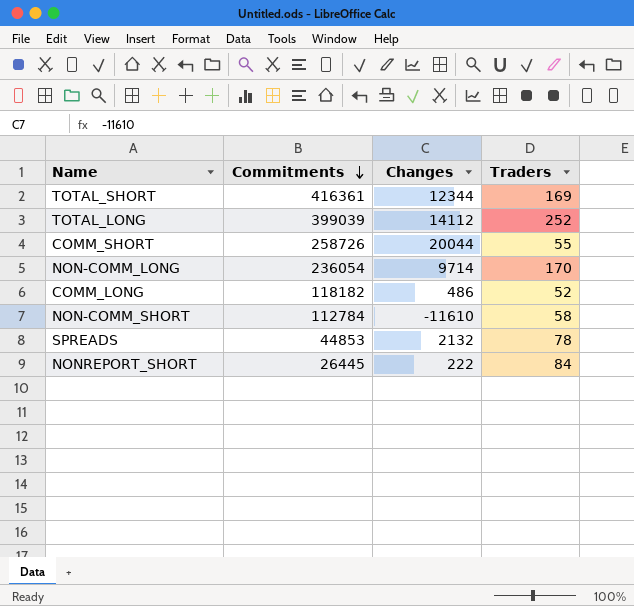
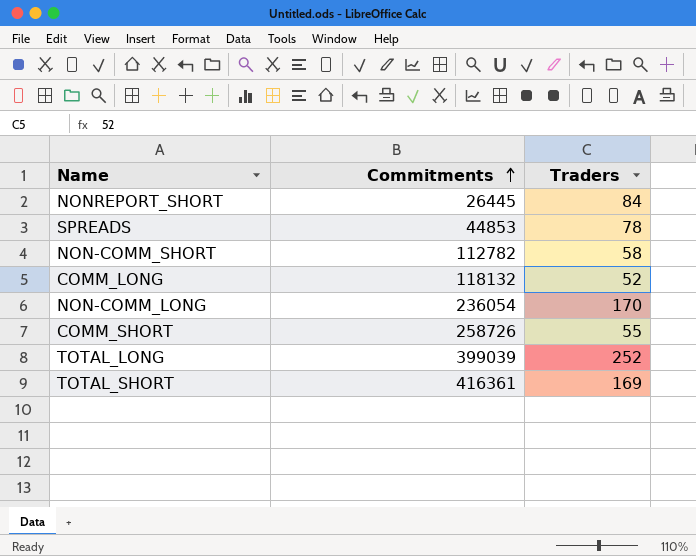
row order: Commitments descending -> Commitments ascending
column Changes | position: 3 -> none
NON-COMM_SHORT | Commitments: 112784 -> 112782
COMM_LONG | Commitments: 118182 -> 118132

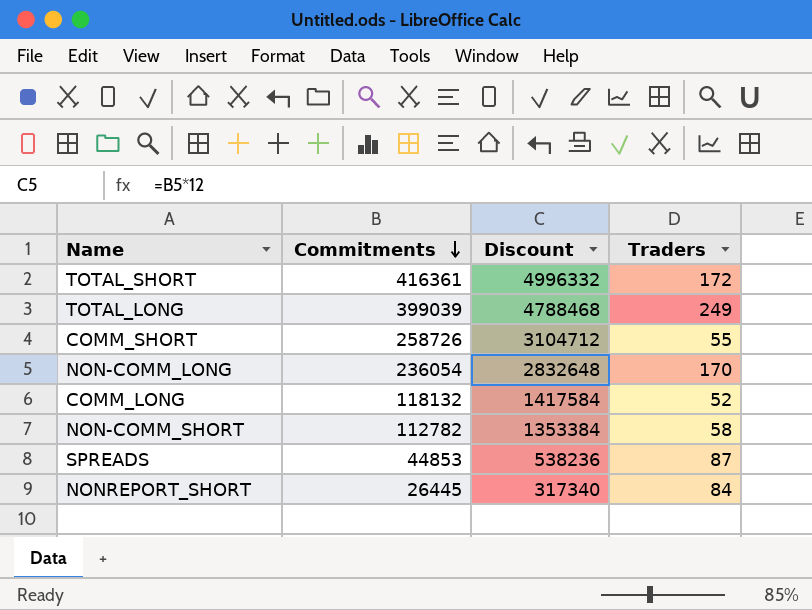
row order: Commitments ascending -> Commitments descending
column Discount | formula: none -> [Commitments] * 12
TOTAL_SHORT | Traders: 169 -> 172
TOTAL_LONG | Traders: 252 -> 249
SPREADS | Traders: 78 -> 87

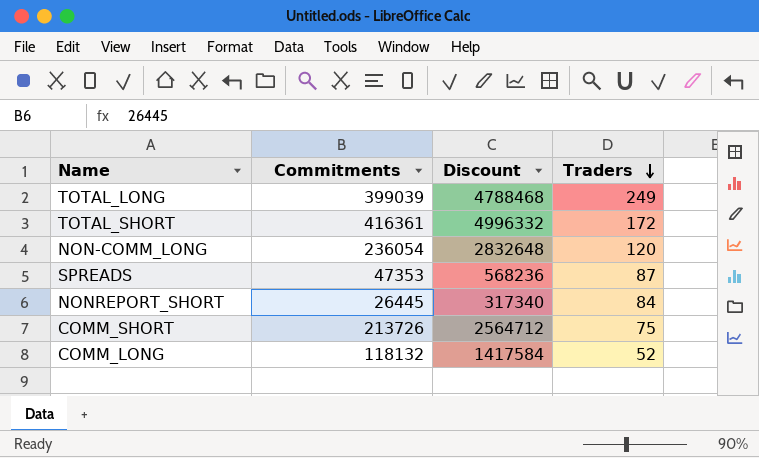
row order: Commitments descending -> Traders descending
row NON-COMM_SHORT: 112782 | 1353384 | 58 -> none
NON-COMM_LONG | Traders: 170 -> 120
SPREADS | Commitments: 44853 -> 47353
SPREADS | Discount: 538236 -> 568236
COMM_SHORT | Commitments: 258726 -> 213726
COMM_SHORT | Discount: 3104712 -> 2564712
COMM_SHORT | Traders: 55 -> 75

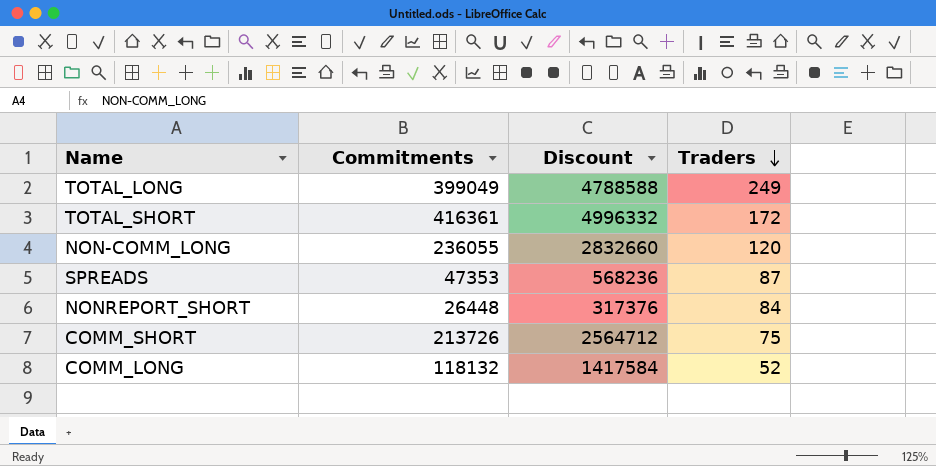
TOTAL_LONG | Commitments: 399039 -> 399049
TOTAL_LONG | Discount: 4788468 -> 4788588
NON-COMM_LONG | Commitments: 236054 -> 236055
NON-COMM_LONG | Discount: 2832648 -> 2832660
NONREPORT_SHORT | Commitments: 26445 -> 26448
NONREPORT_SHORT | Discount: 317340 -> 317376

